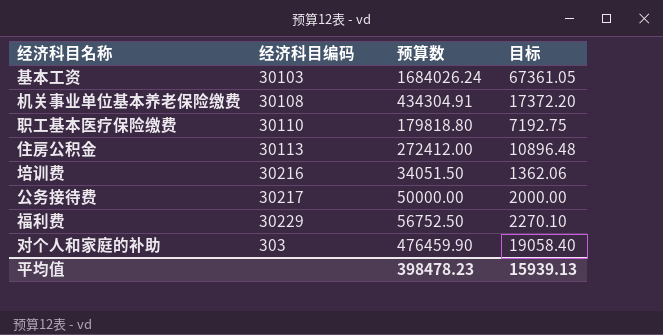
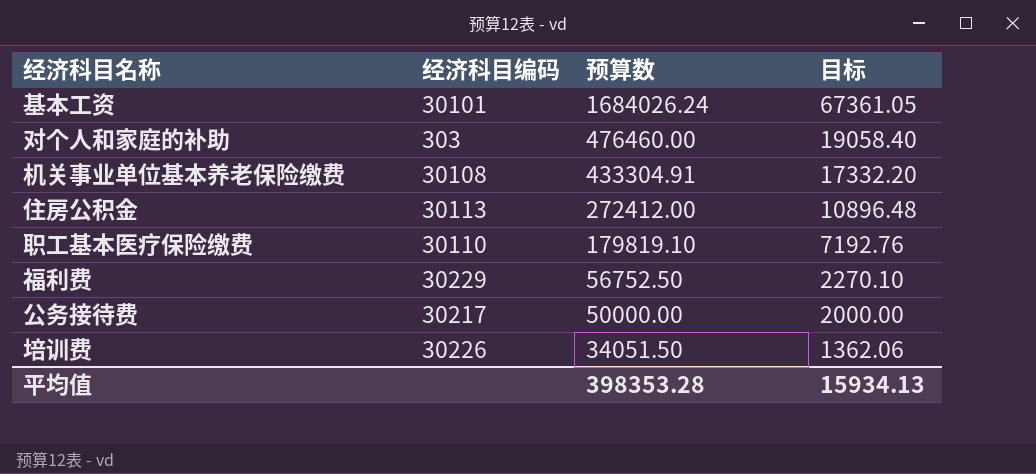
row order: none -> 预算数 descending
基本工资 | 经济科目编码: 30103 -> 30101
对个人和家庭的补助 | 预算数: 476459.90 -> 476460.00
机关事业单位基本养老保险缴费 | 预算数: 434304.91 -> 433304.91
机关事业单位基本养老保险缴费 | 目标: 17372.20 -> 17332.20
职工基本医疗保险缴费 | 预算数: 179818.80 -> 179819.10
职工基本医疗保险缴费 | 目标: 7192.75 -> 7192.76
培训费 | 经济科目编码: 30216 -> 30226
平均值 | 预算数: 398478.23 -> 398353.28
平均值 | 目标: 15939.13 -> 15934.13

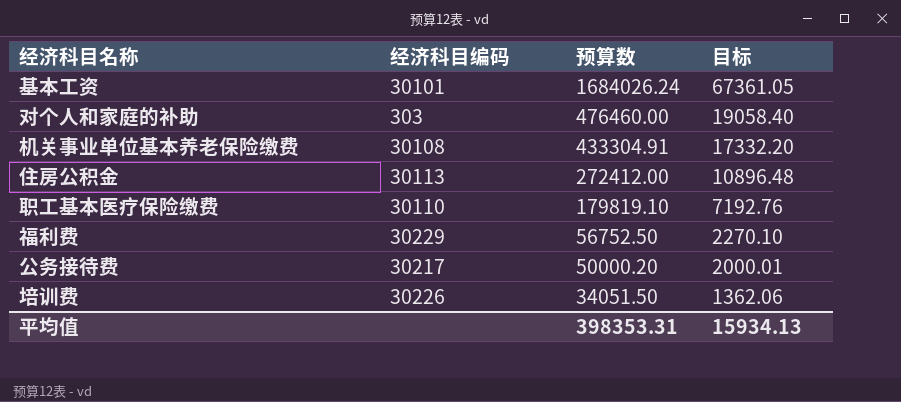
公务接待费 | 预算数: 50000.00 -> 50000.20
公务接待费 | 目标: 2000.00 -> 2000.01
平均值 | 预算数: 398353.28 -> 398353.31

